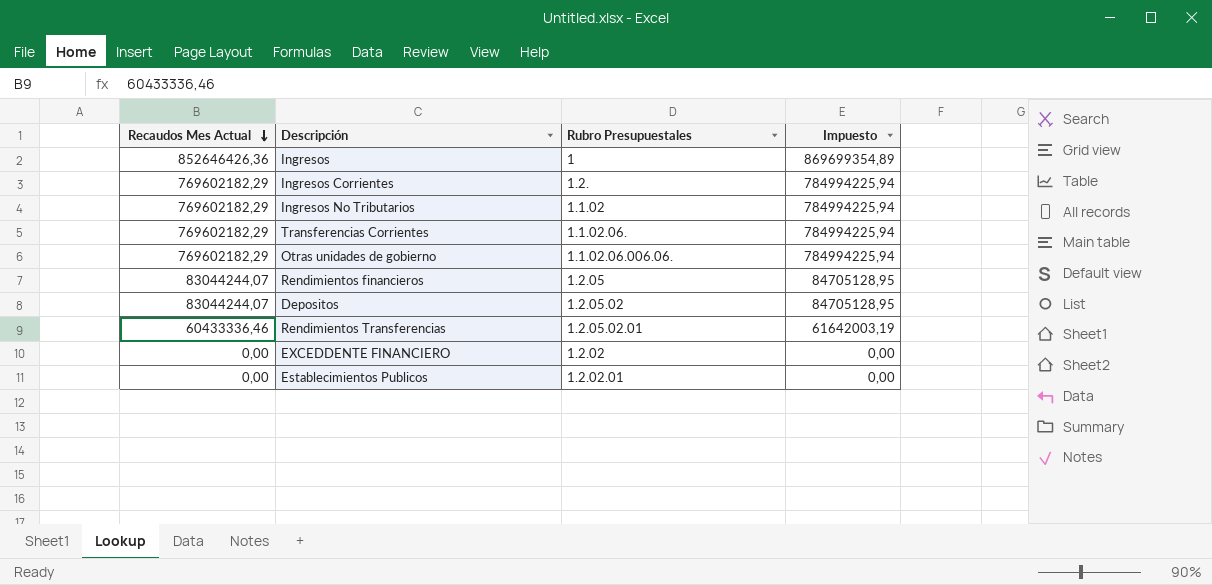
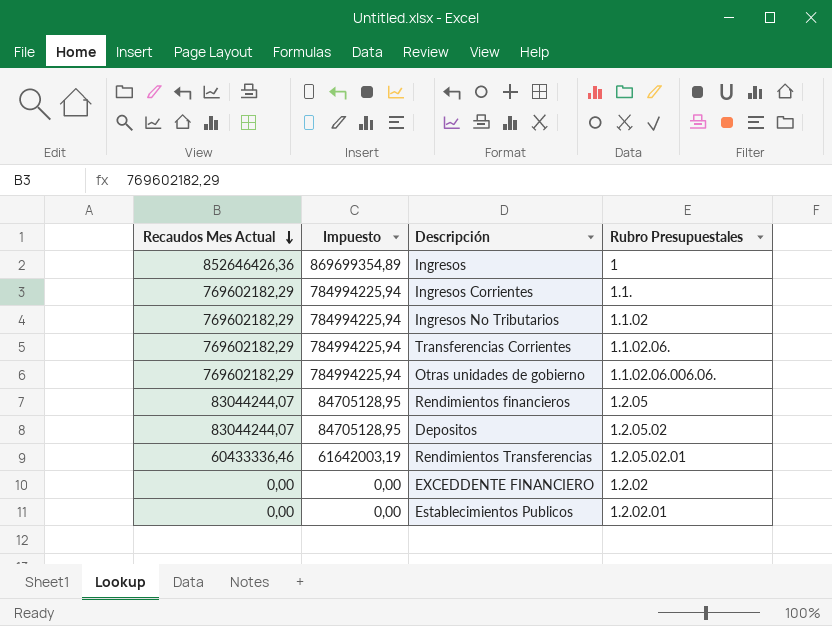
column Impuesto | position: 4 -> 2
Ingresos Corrientes | Rubro Presupuestales: 1.2. -> 1.1.

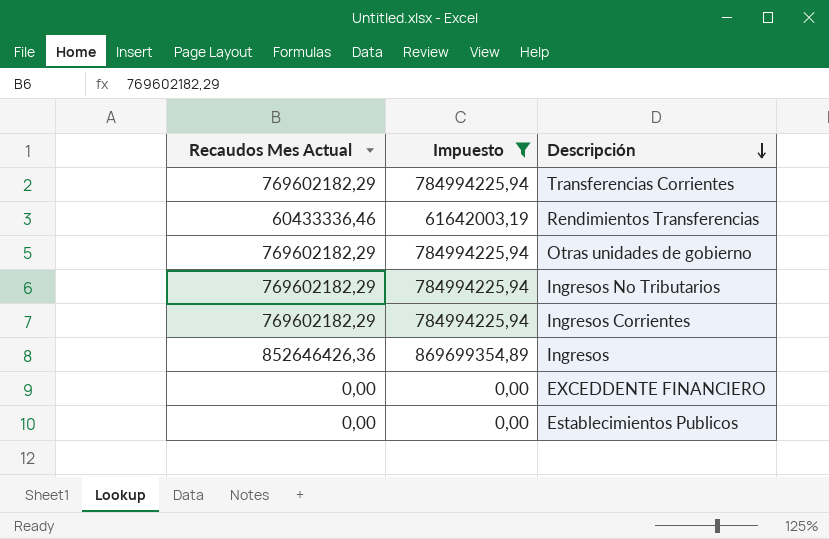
filter: none -> Impuesto != 84705128,95
row order: Recaudos Mes Actual descending -> Descripción descending
column Rubro Presupuestales | position: 4 -> none

